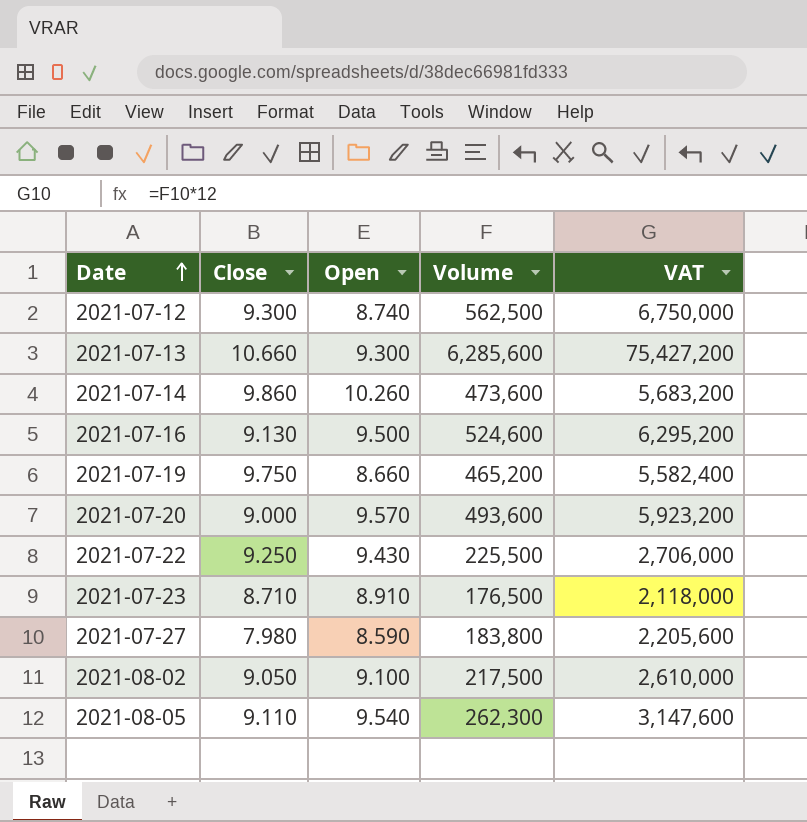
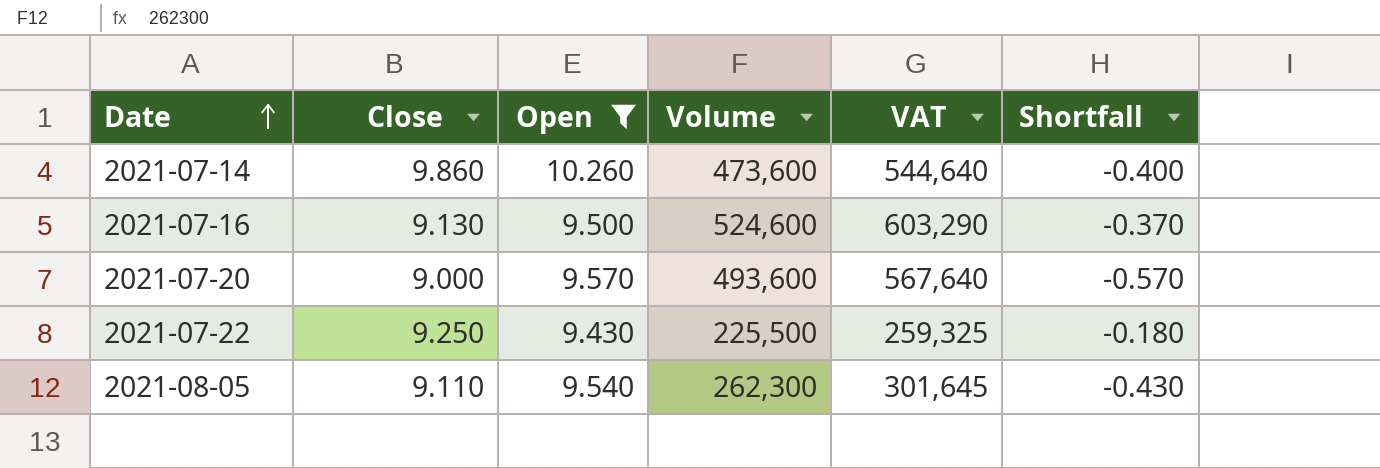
filter: none -> Open >= 9.430
column VAT | formula: [Volume] * 12 -> [Volume] * 1.15
column Shortfall | formula: none -> [Close] - [Open]

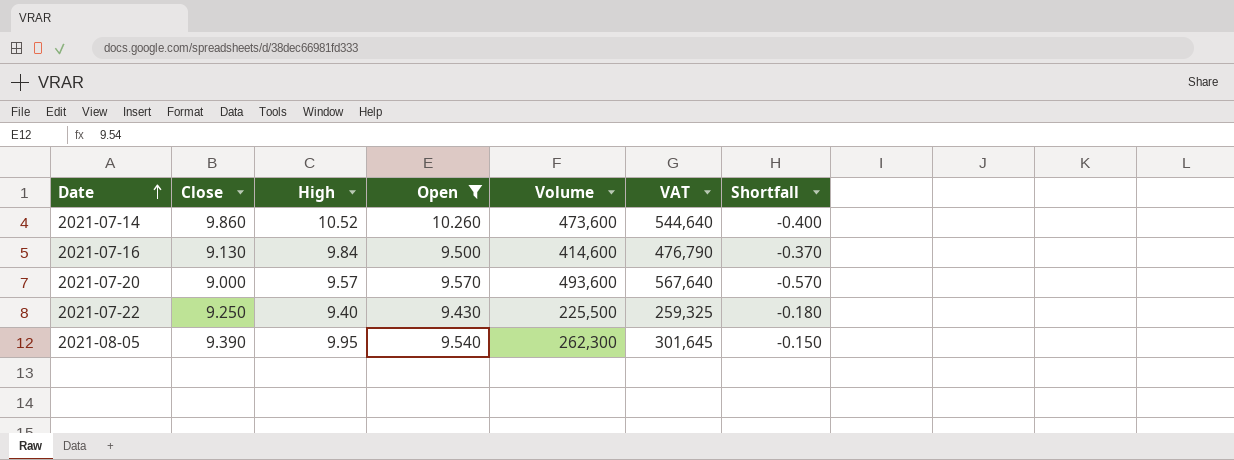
column High | position: none -> 3
2021-07-16 | Volume: 524,600 -> 414,600
2021-07-16 | VAT: 603,290 -> 476,790
2021-08-05 | Close: 9.110 -> 9.390
2021-08-05 | Shortfall: -0.430 -> -0.150

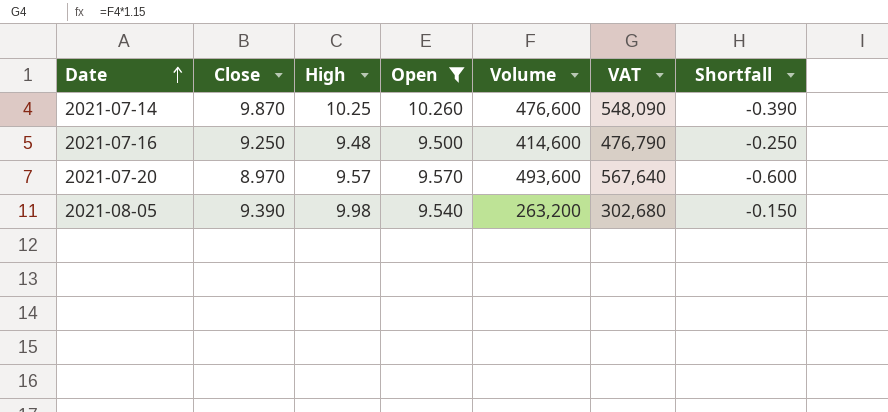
row 2021-07-22: 9.250 | 9.40 | 9.430 | 225,500 | 259,325 | -0.180 -> none
2021-07-14 | Close: 9.860 -> 9.870
2021-07-14 | High: 10.52 -> 10.25
2021-07-14 | Volume: 473,600 -> 476,600
2021-07-14 | VAT: 544,640 -> 548,090
2021-07-14 | Shortfall: -0.400 -> -0.390
2021-07-16 | Close: 9.130 -> 9.250
2021-07-16 | High: 9.84 -> 9.48
2021-07-16 | Shortfall: -0.370 -> -0.250
2021-07-20 | Close: 9.000 -> 8.970
2021-07-20 | Shortfall: -0.570 -> -0.600
2021-08-05 | High: 9.95 -> 9.98
2021-08-05 | Volume: 262,300 -> 263,200
2021-08-05 | VAT: 301,645 -> 302,680

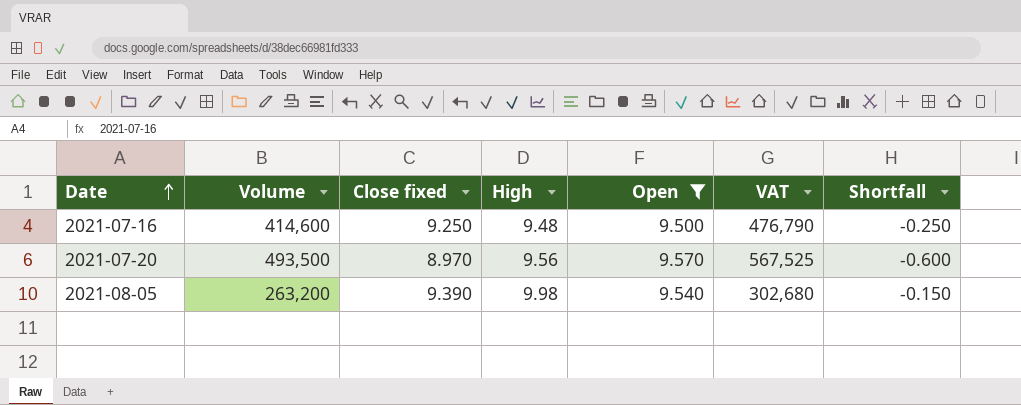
column Volume | position: 5 -> 2
column name: Close -> Close fixed
row 2021-07-14: 9.870 | 10.25 | 10.260 | 476,600 | 548,090 | -0.390 -> none
2021-07-20 | Volume: 493,600 -> 493,500
2021-07-20 | High: 9.57 -> 9.56
2021-07-20 | VAT: 567,640 -> 567,525

